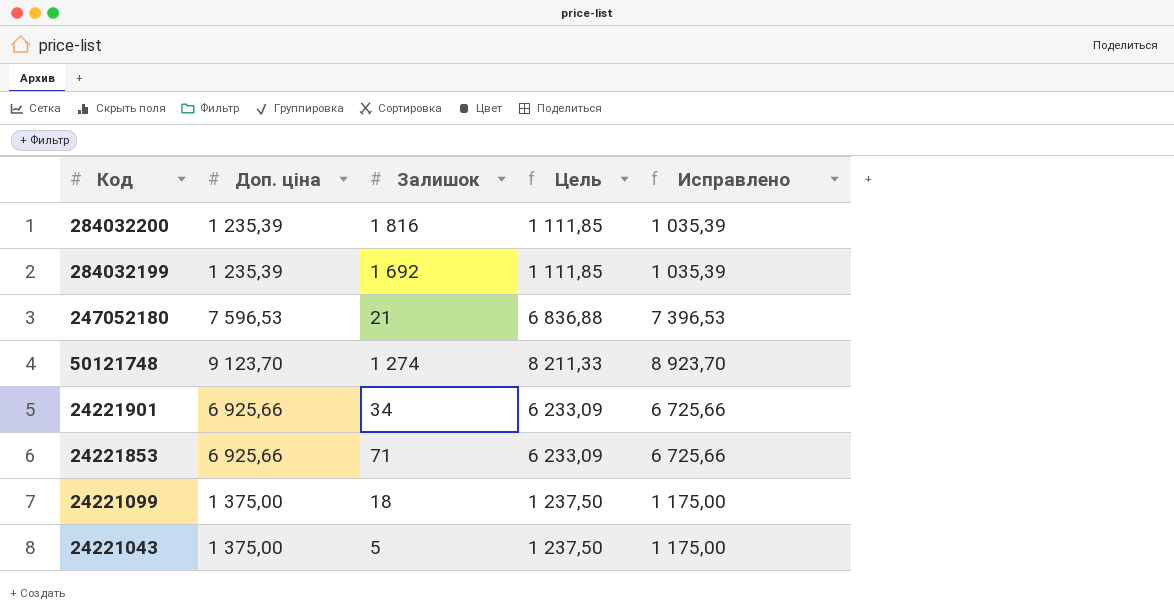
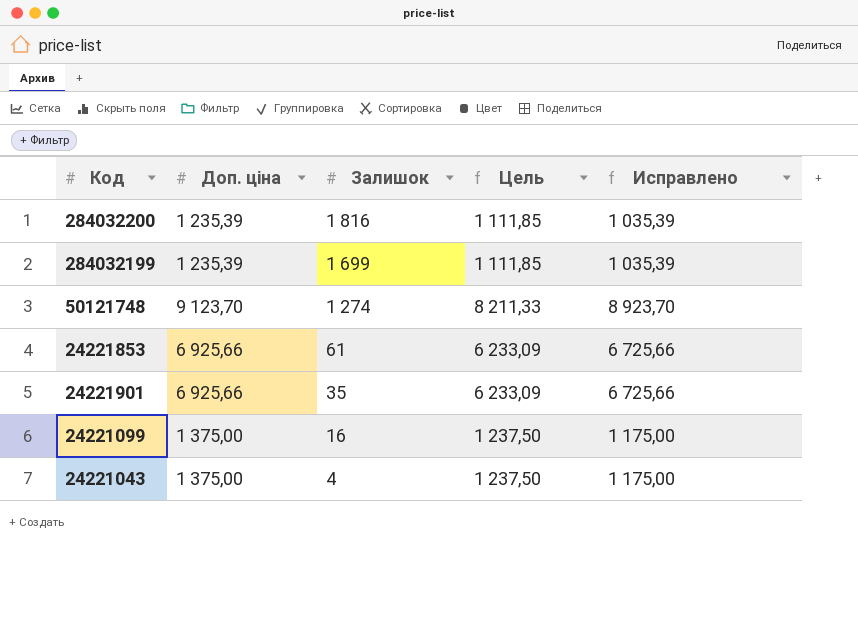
row order: Код descending -> Залишок descending
row 247052180: 7 596,53 | 21 | 6 836,88 | 7 396,53 -> none
284032199 | Залишок: 1 692 -> 1 699
24221853 | Залишок: 71 -> 61
24221901 | Залишок: 34 -> 35
24221099 | Залишок: 18 -> 16
24221043 | Залишок: 5 -> 4

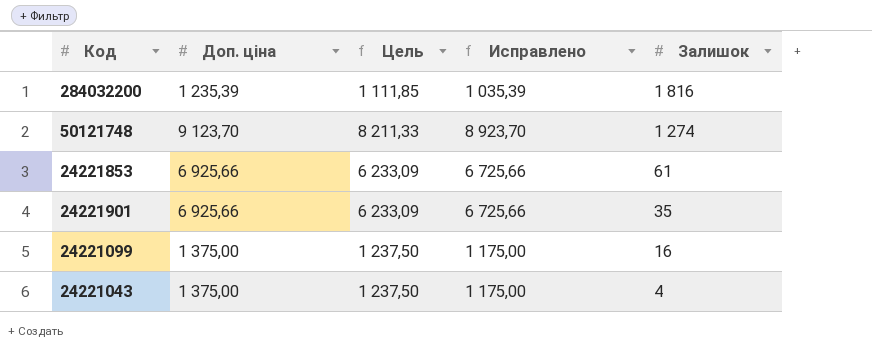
column Залишок | position: 3 -> 5
row 284032199: 1 235,39 | 1 699 | 1 111,85 | 1 035,39 -> none

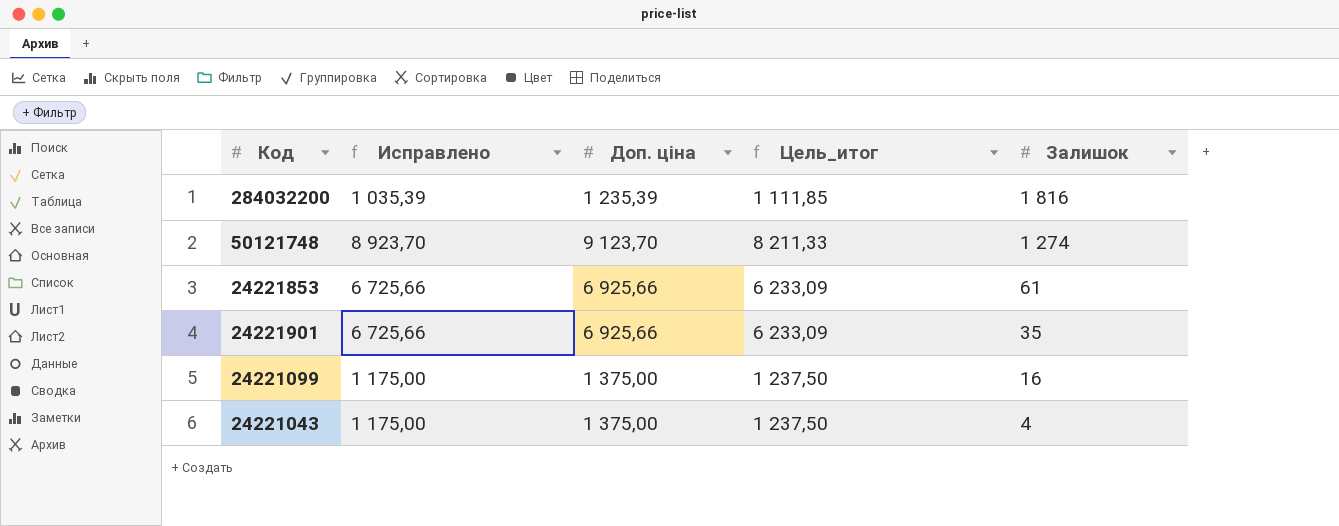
column Исправлено | position: 4 -> 2
column name: Цель -> Цель_итог

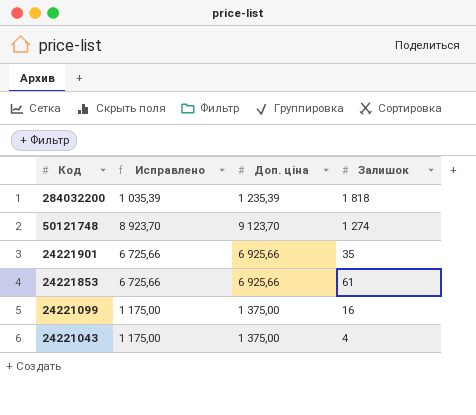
row order: Залишок descending -> Код descending
column Цель_итог | formula: [Доп. ціна] * 0,9 -> none
284032200 | Залишок: 1 816 -> 1 818

